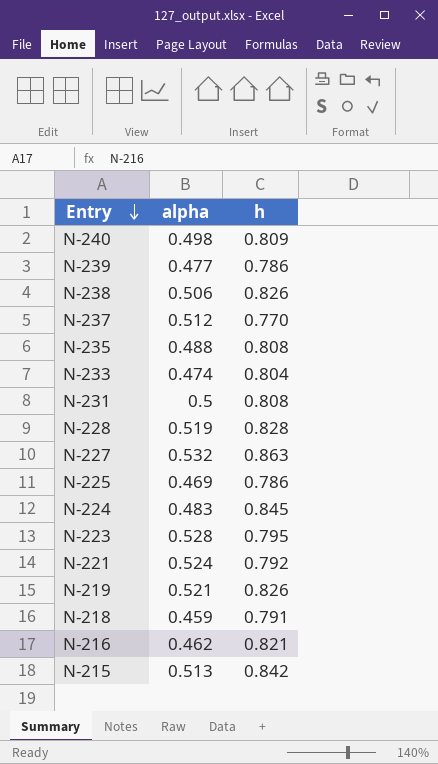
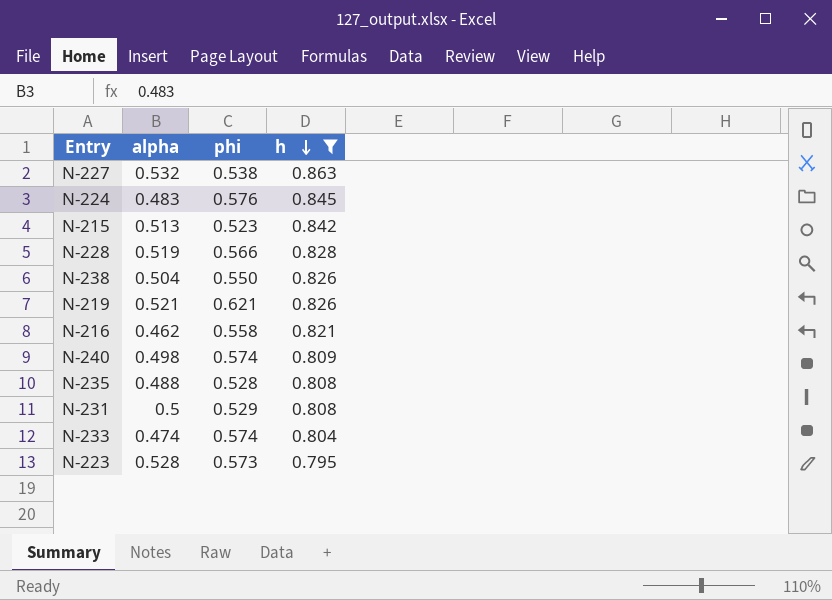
filter: none -> h >= 0.795
row order: Entry descending -> h descending
column phi | position: none -> 3
N-238 | alpha: 0.506 -> 0.504

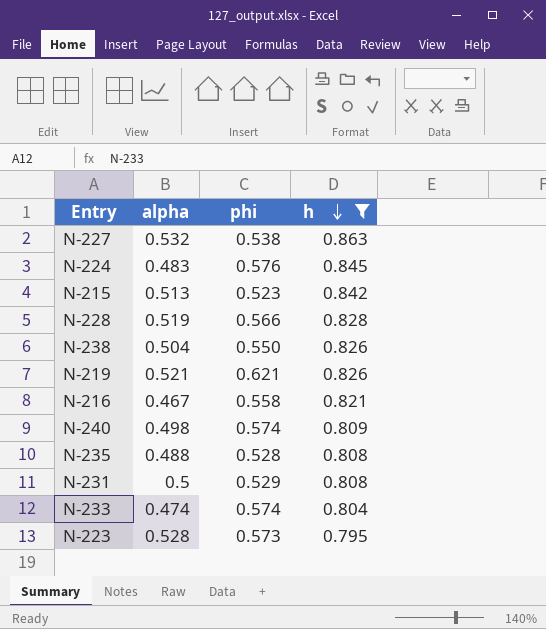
N-216 | alpha: 0.462 -> 0.467

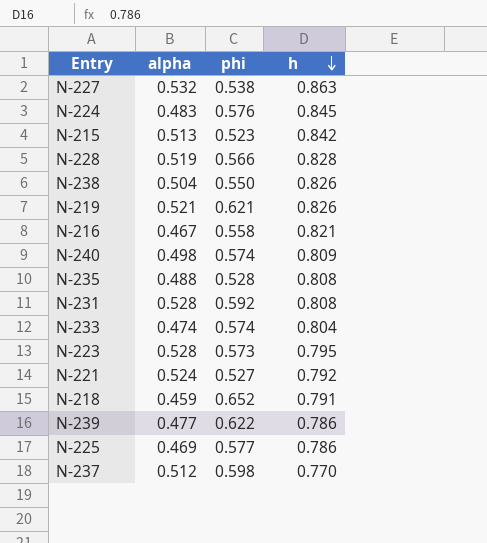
filter: h >= 0.795 -> none
N-231 | alpha: 0.5 -> 0.528
N-231 | phi: 0.529 -> 0.592

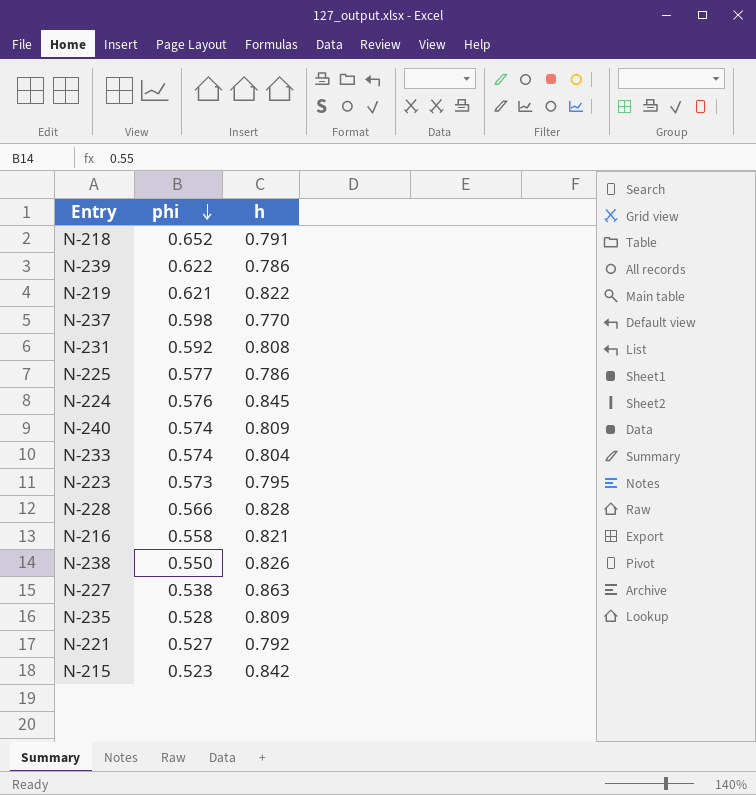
row order: h descending -> phi descending
column alpha | position: 2 -> none
N-219 | h: 0.826 -> 0.822
N-235 | h: 0.808 -> 0.809

